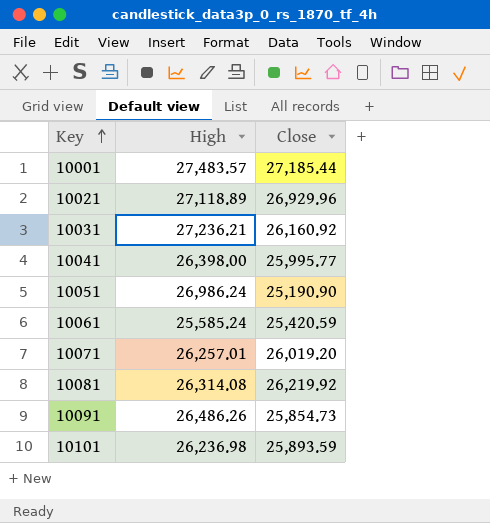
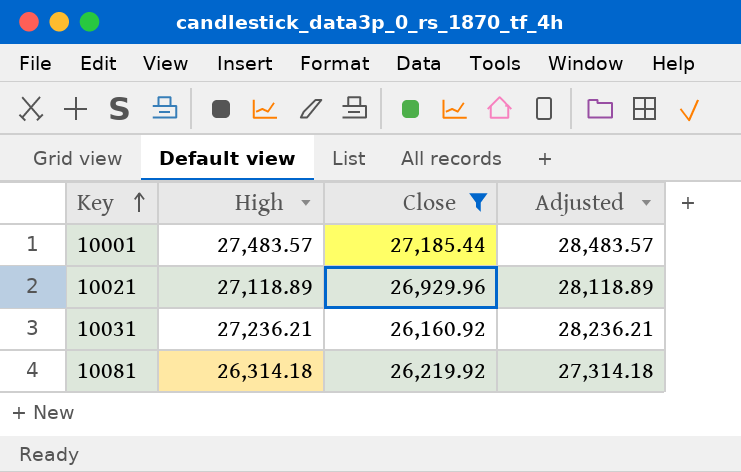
filter: none -> Close >= 26,160.92
column Adjusted | formula: none -> [High] + 1000
10081 | High: 26,314.08 -> 26,314.18

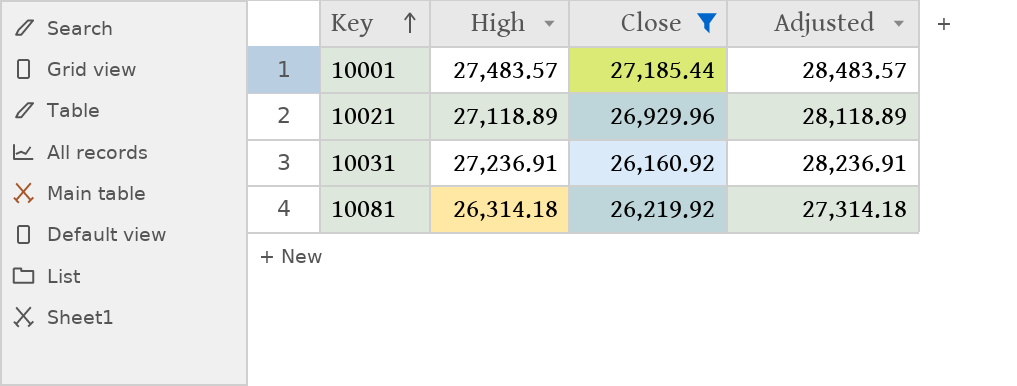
10031 | High: 27,236.21 -> 27,236.91
10031 | Adjusted: 28,236.21 -> 28,236.91

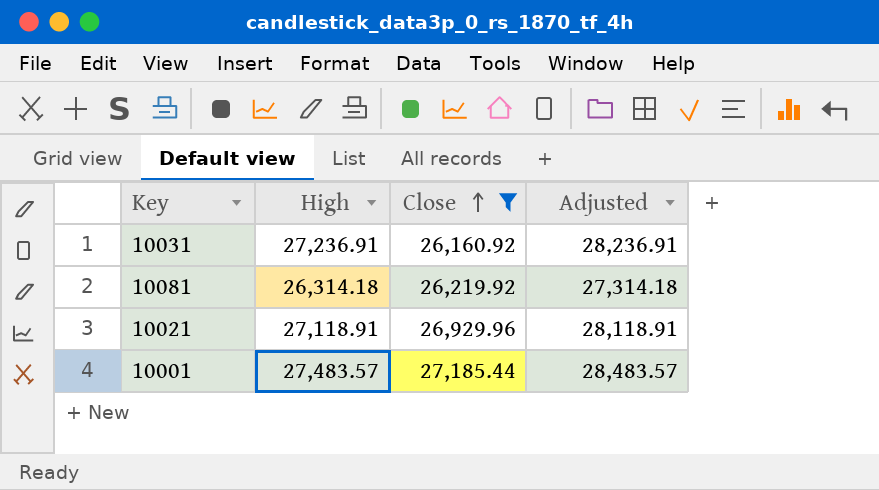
row order: Key ascending -> Close ascending
10021 | High: 27,118.89 -> 27,118.91
10021 | Adjusted: 28,118.89 -> 28,118.91

